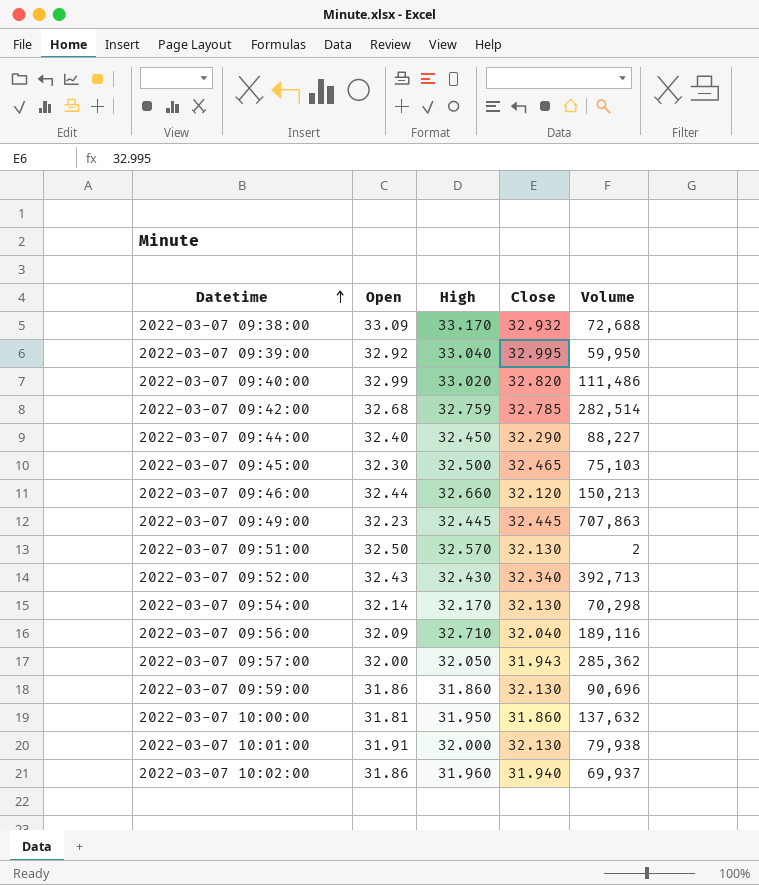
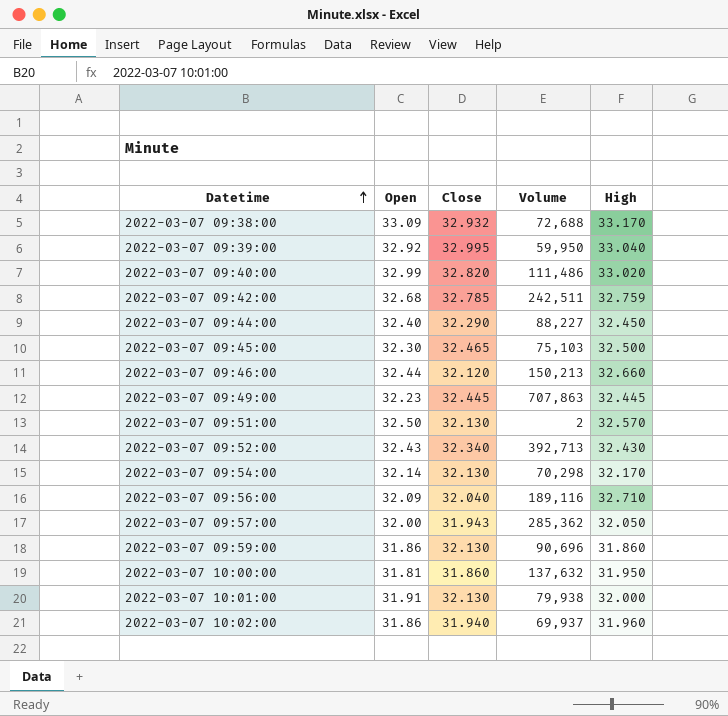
column High | position: 3 -> 5
2022-03-07 09:42:00 | Volume: 282,514 -> 242,511

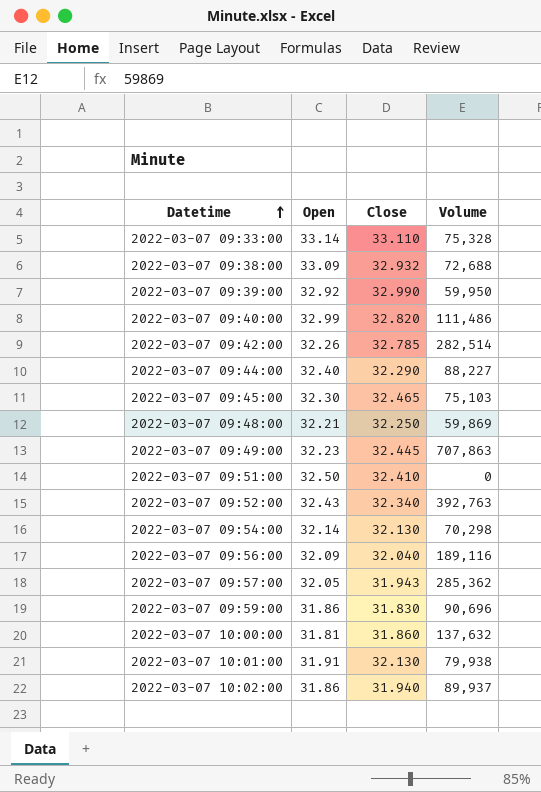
column High | position: 5 -> none
row 2022-03-07 09:46:00: 32.44 | 32.120 | 150,213 | 32.660 -> none
row 2022-03-07 09:33:00: none -> 33.14 | 33.110 | 75,328
2022-03-07 09:39:00 | Close: 32.995 -> 32.990
2022-03-07 09:42:00 | Open: 32.68 -> 32.26
2022-03-07 09:42:00 | Volume: 242,511 -> 282,514
row 2022-03-07 09:48:00: none -> 32.21 | 32.250 | 59,869
2022-03-07 09:51:00 | Close: 32.130 -> 32.410
2022-03-07 09:51:00 | Volume: 2 -> 0
2022-03-07 09:52:00 | Volume: 392,713 -> 392,763
2022-03-07 09:57:00 | Open: 32.00 -> 32.05
2022-03-07 09:59:00 | Close: 32.130 -> 31.830
2022-03-07 10:02:00 | Volume: 69,937 -> 89,937

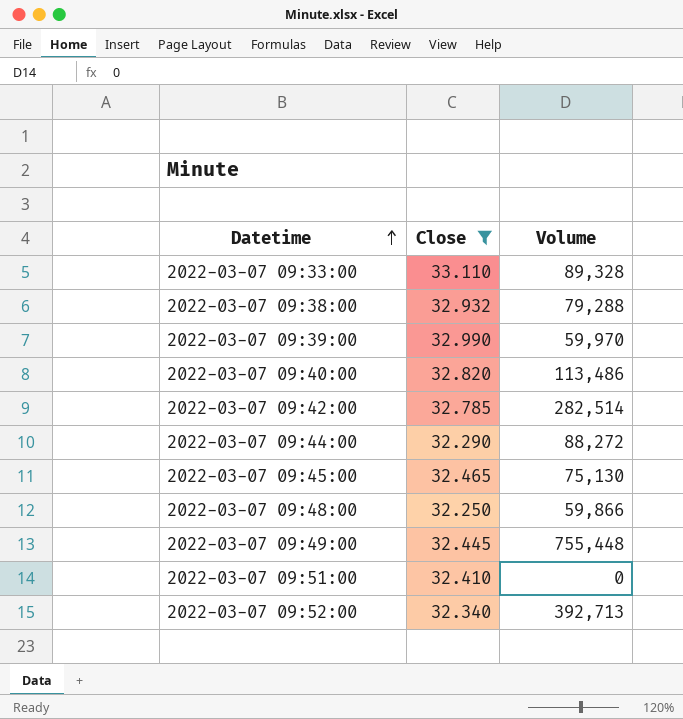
filter: none -> Close >= 32.250
column Open | position: 2 -> none
2022-03-07 09:33:00 | Volume: 75,328 -> 89,328
2022-03-07 09:38:00 | Volume: 72,688 -> 79,288
2022-03-07 09:39:00 | Volume: 59,950 -> 59,970
2022-03-07 09:40:00 | Volume: 111,486 -> 113,486
2022-03-07 09:44:00 | Volume: 88,227 -> 88,272
2022-03-07 09:45:00 | Volume: 75,103 -> 75,130
2022-03-07 09:48:00 | Volume: 59,869 -> 59,866
2022-03-07 09:49:00 | Volume: 707,863 -> 755,448
2022-03-07 09:52:00 | Volume: 392,763 -> 392,713

